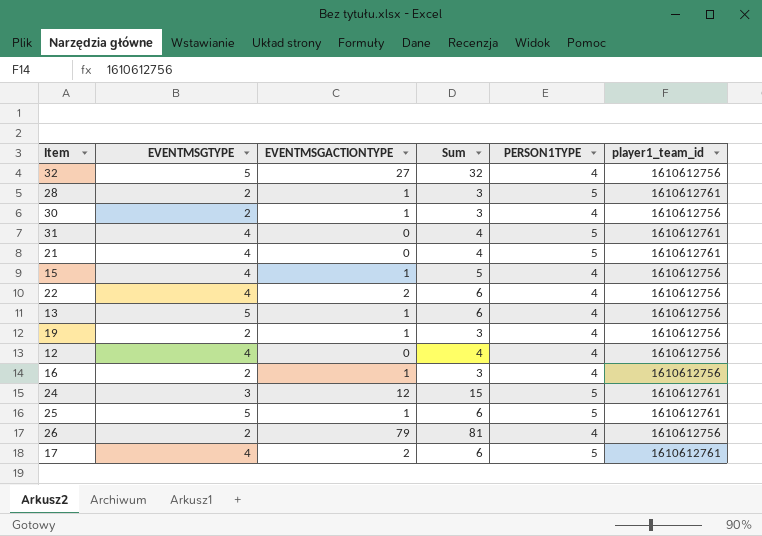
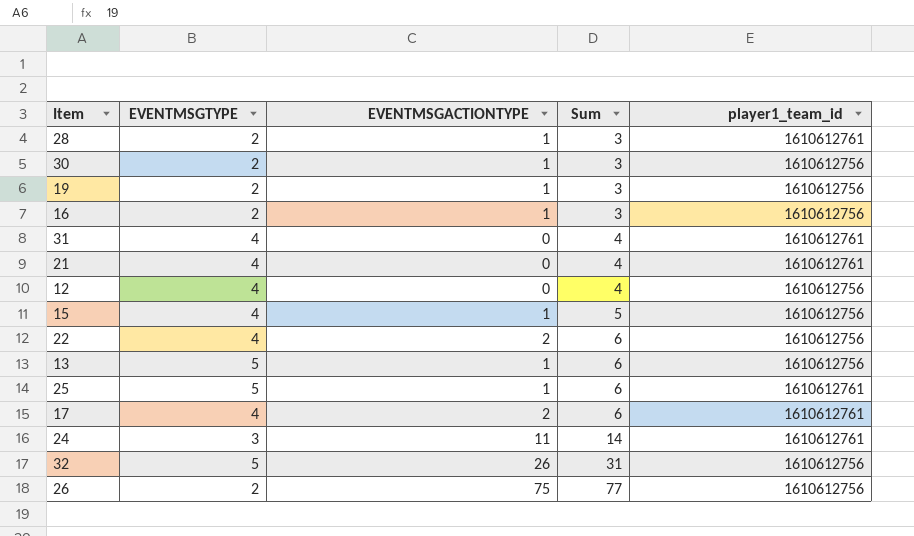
row order: none -> Sum ascending
column PERSON1TYPE | position: 5 -> none
24 | EVENTMSGACTIONTYPE: 12 -> 11
24 | Sum: 15 -> 14
32 | EVENTMSGACTIONTYPE: 27 -> 26
32 | Sum: 32 -> 31
26 | EVENTMSGACTIONTYPE: 79 -> 75
26 | Sum: 81 -> 77

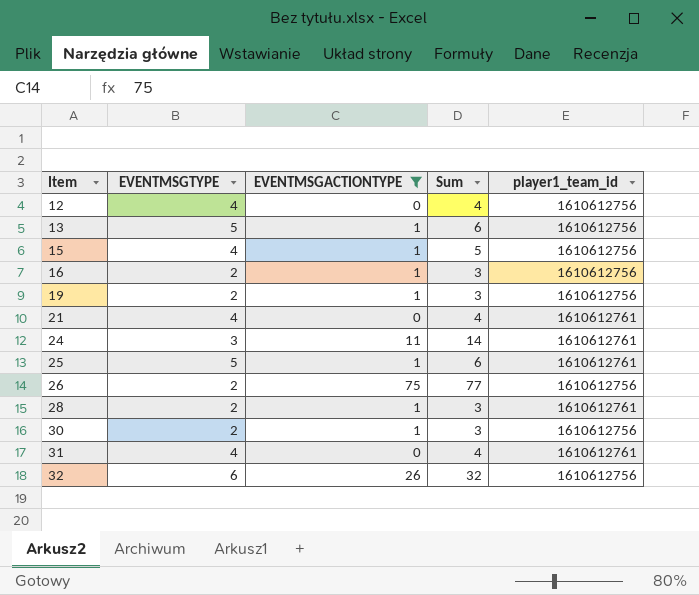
filter: none -> EVENTMSGACTIONTYPE != 2
row order: Sum ascending -> Item ascending
32 | EVENTMSGTYPE: 5 -> 6
32 | Sum: 31 -> 32

